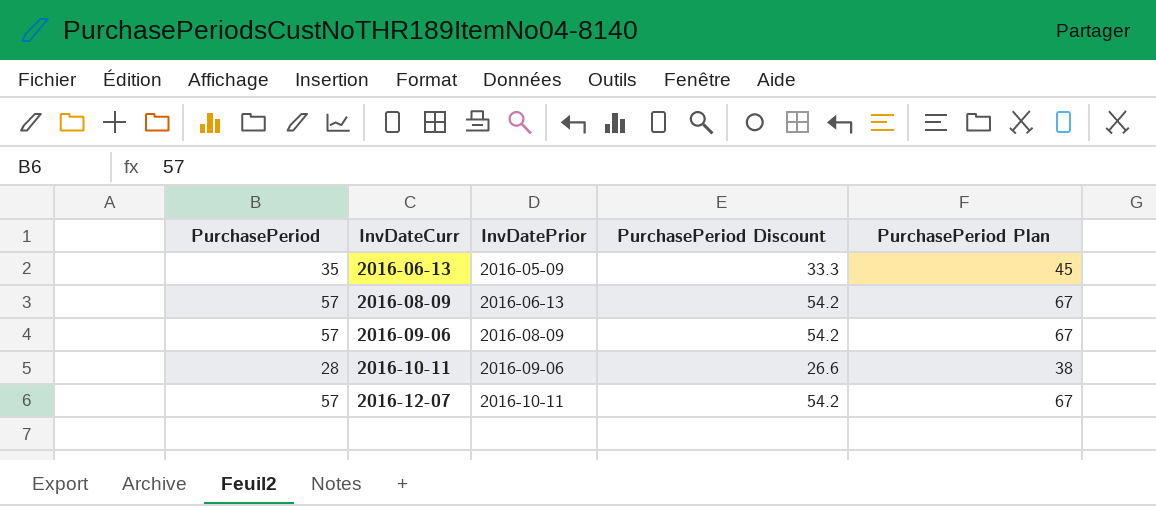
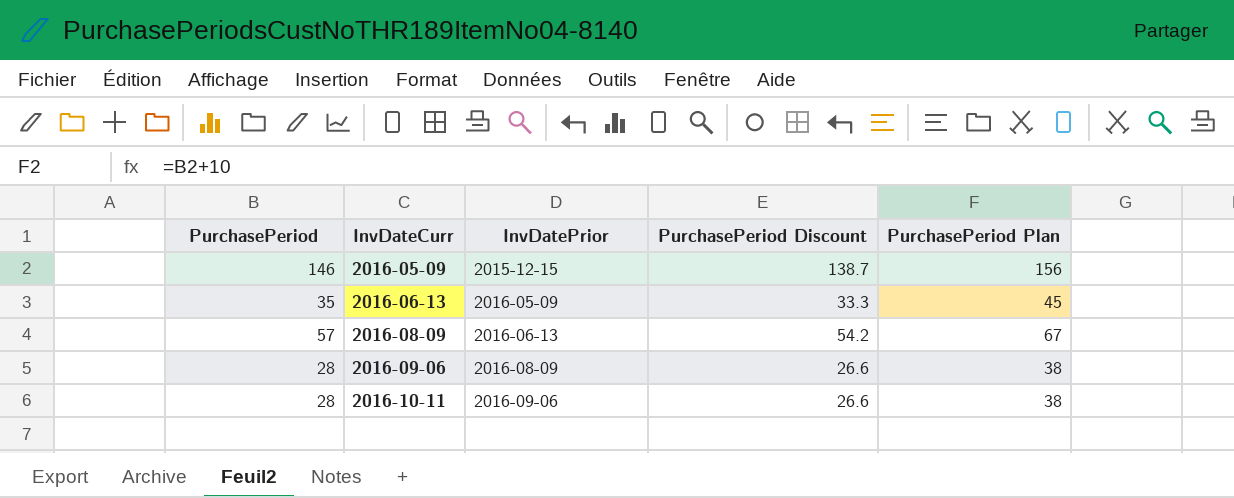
row 2016-12-07: 57 | 2016-10-11 | 54.2 | 67 -> none
row 2016-05-09: none -> 146 | 2015-12-15 | 138.7 | 156
2016-09-06 | PurchasePeriod: 57 -> 28
2016-09-06 | PurchasePeriod Discount: 54.2 -> 26.6
2016-09-06 | PurchasePeriod Plan: 67 -> 38

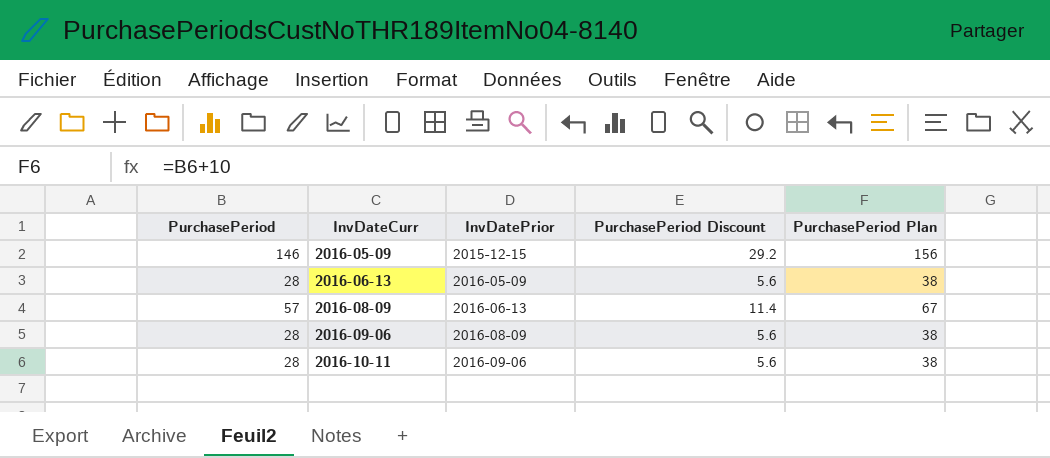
column PurchasePeriod Discount | formula: [PurchasePeriod] * 0.95 -> [PurchasePeriod] * 0.2
2016-06-13 | PurchasePeriod: 35 -> 28
2016-06-13 | PurchasePeriod Plan: 45 -> 38

